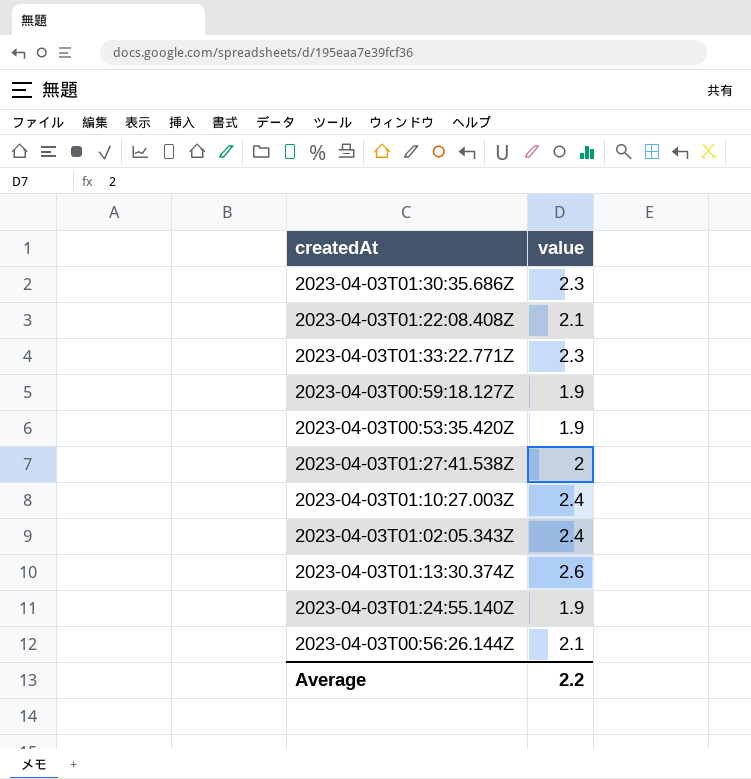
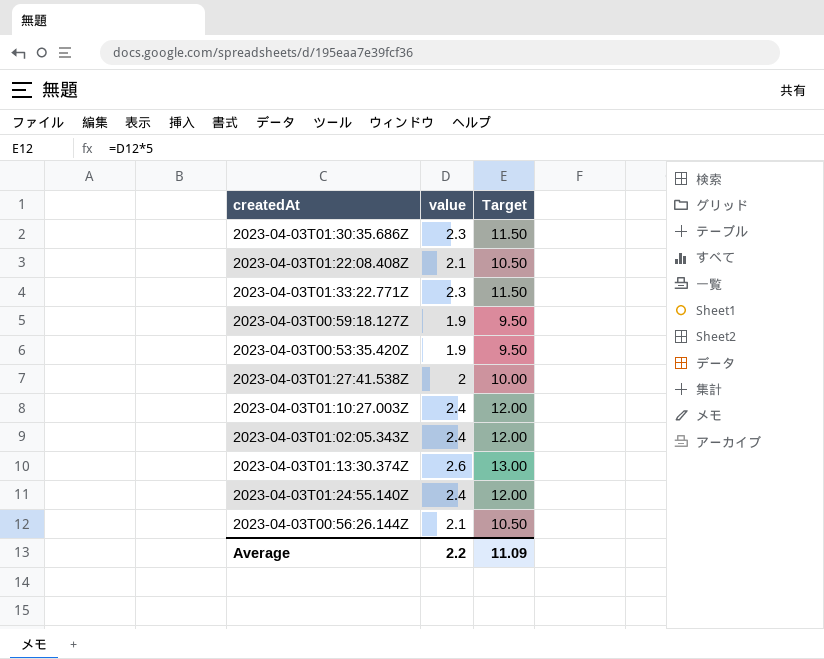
column Target | formula: none -> [value] * 5
2023-04-03T01:24:55.140Z | value: 1.9 -> 2.4

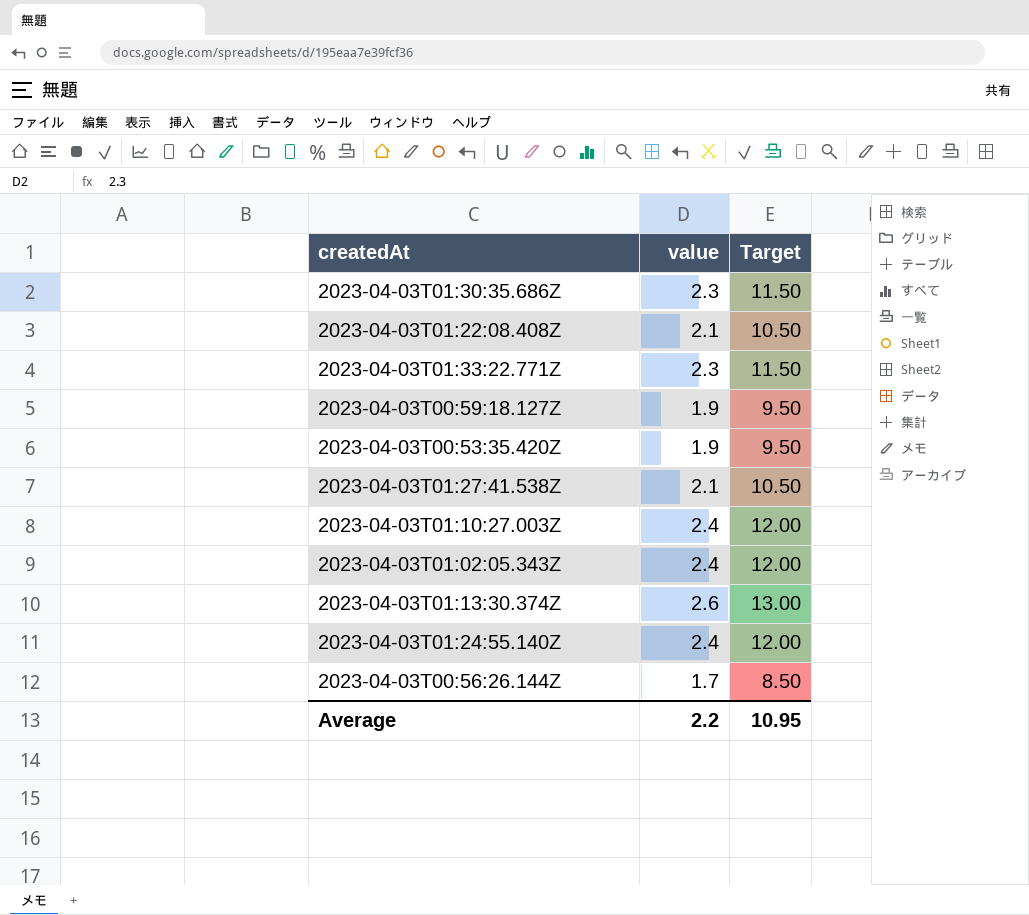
2023-04-03T01:27:41.538Z | value: 2 -> 2.1
2023-04-03T01:27:41.538Z | Target: 10.00 -> 10.50
2023-04-03T00:56:26.144Z | value: 2.1 -> 1.7
2023-04-03T00:56:26.144Z | Target: 10.50 -> 8.50
Average | Target: 11.09 -> 10.95

